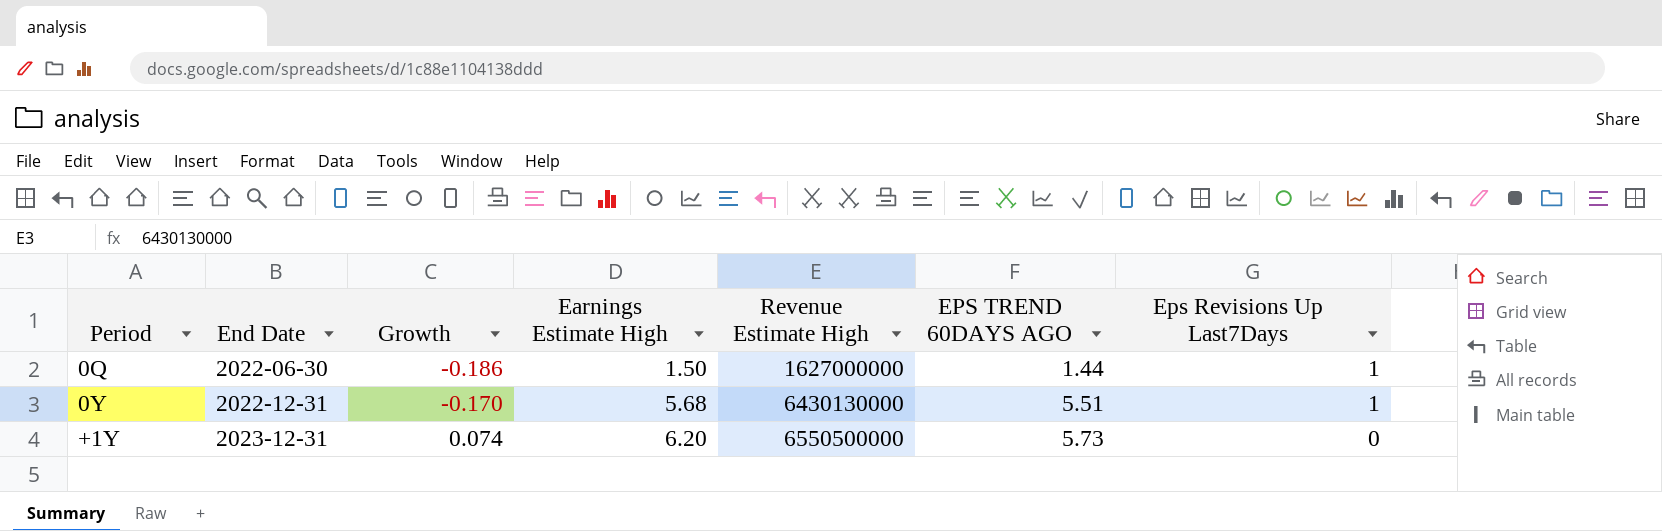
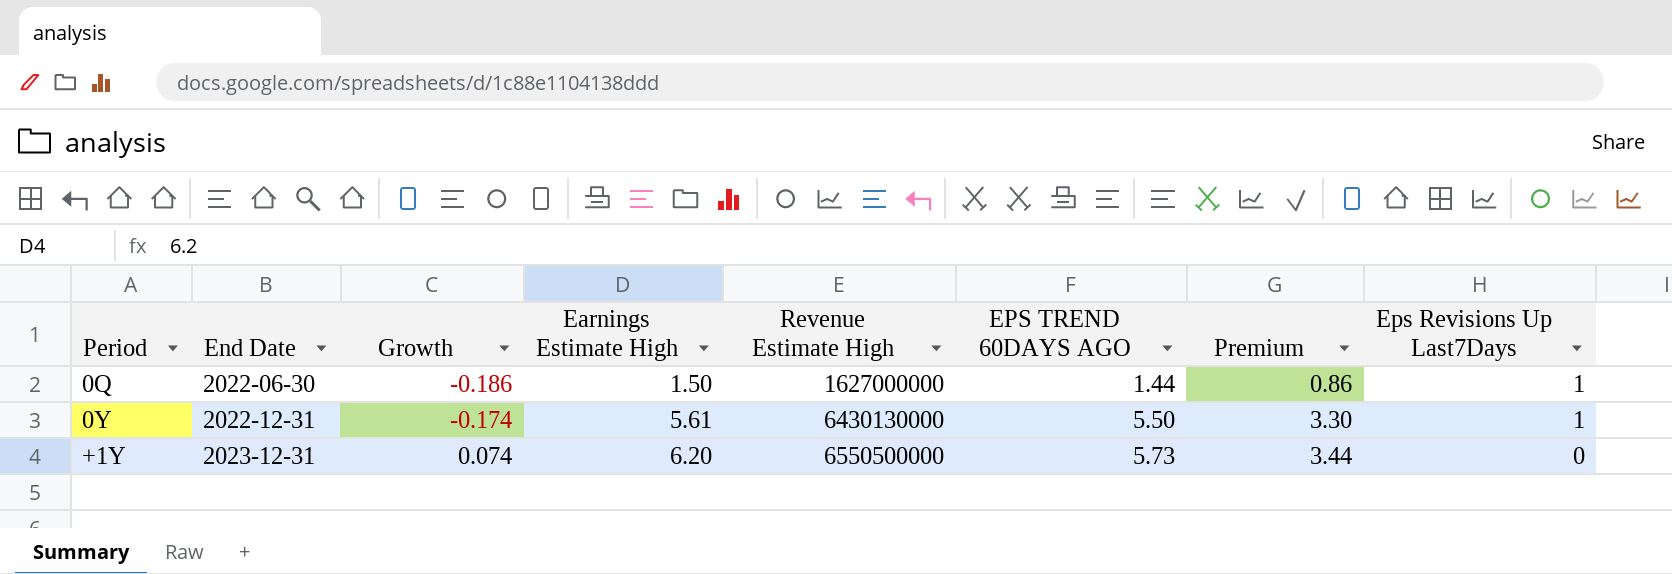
column Premium | formula: none -> [EPS TREND 60DAYS AGO] * 0.6
0Y | Growth: -0.170 -> -0.174
0Y | Earnings Estimate High: 5.68 -> 5.61
0Y | EPS TREND 60DAYS AGO: 5.51 -> 5.50

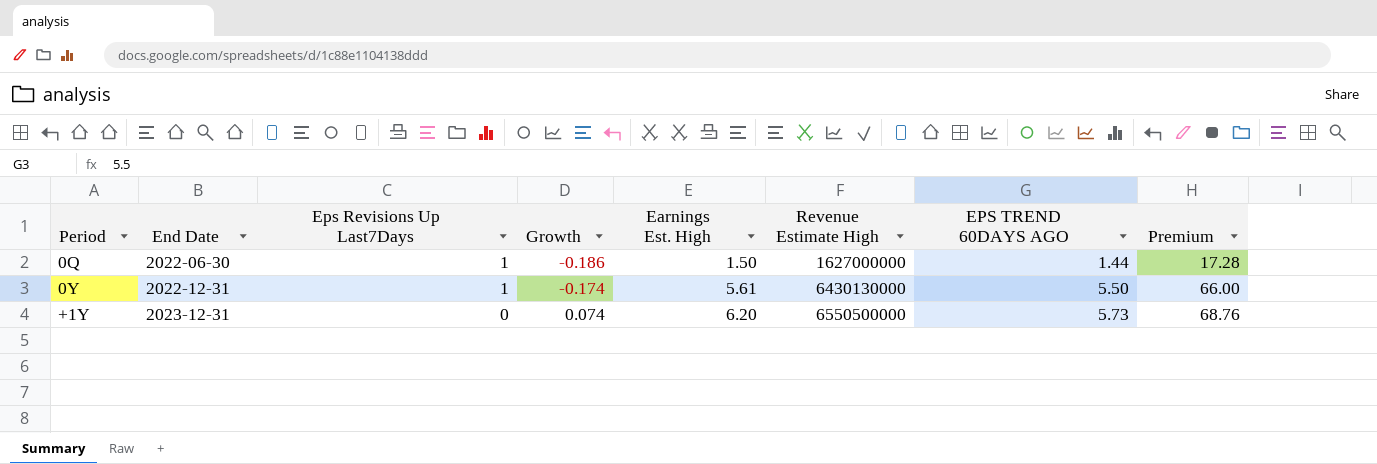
column Eps Revisions Up Last7Days | position: 8 -> 3
column name: Earnings Estimate High -> Earnings Est. High
column Premium | formula: [EPS TREND 60DAYS AGO] * 0.6 -> [EPS TREND 60DAYS AGO] * 12

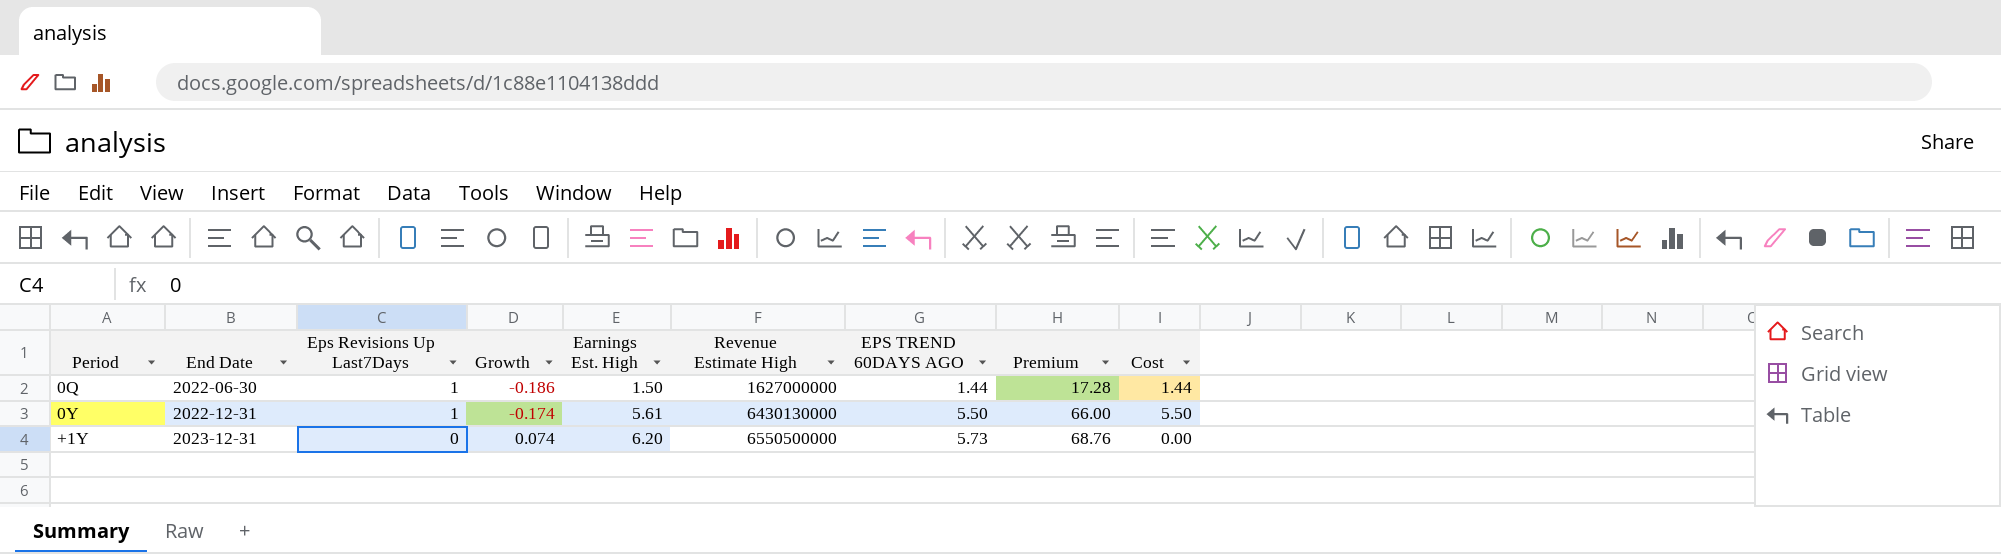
column Cost | formula: none -> [Eps Revisions Up Last7Days] * [EPS TREND 60DAYS AGO]

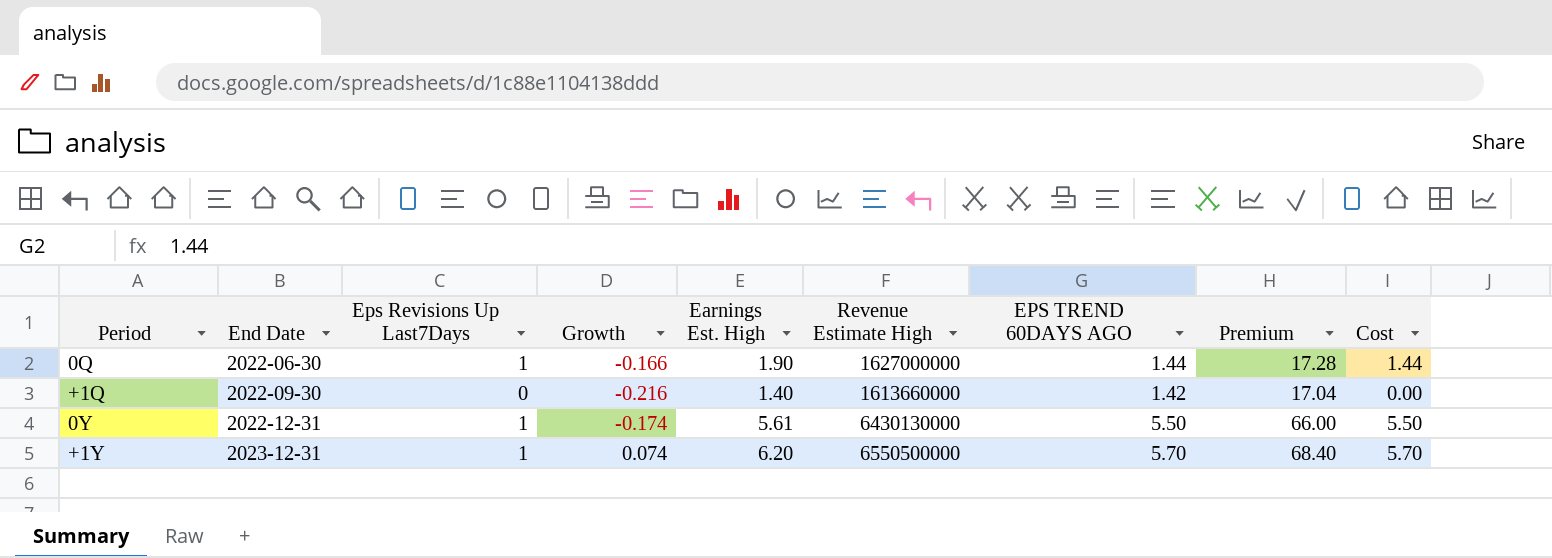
0Q | Growth: -0.186 -> -0.166
0Q | Earnings Est. High: 1.50 -> 1.90
row +1Q: none -> 2022-09-30 | 0 | -0.216 | 1.40 | 1613660000 | 1.42 | 17.04 | 0.00
+1Y | Eps Revisions Up Last7Days: 0 -> 1
+1Y | EPS TREND 60DAYS AGO: 5.73 -> 5.70
+1Y | Premium: 68.76 -> 68.40
+1Y | Cost: 0.00 -> 5.70

